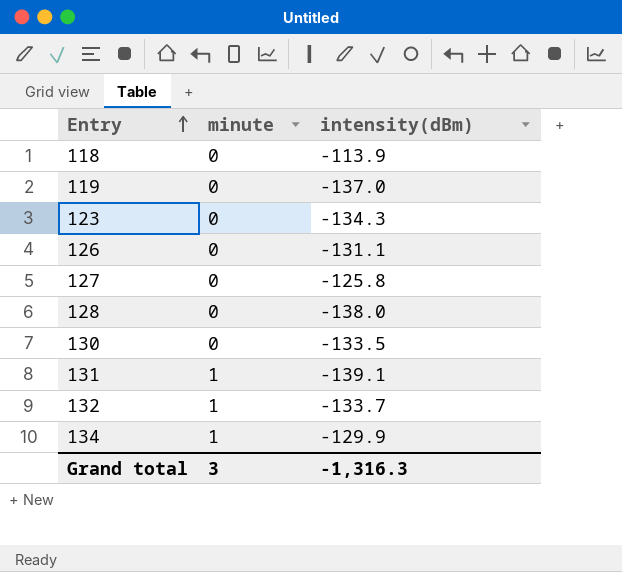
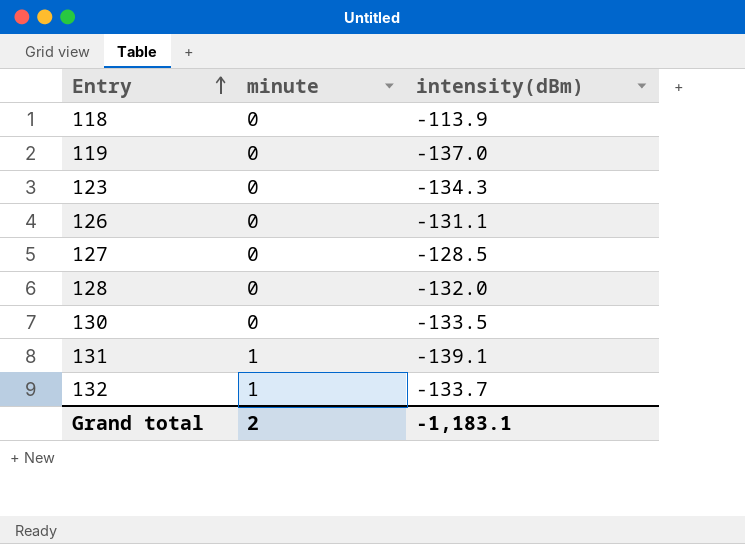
row 134: 1 | -129.9 -> none
127 | intensity(dBm): -125.8 -> -128.5
128 | intensity(dBm): -138.0 -> -132.0
Grand total | minute: 3 -> 2
Grand total | intensity(dBm): -1,316.3 -> -1,183.1

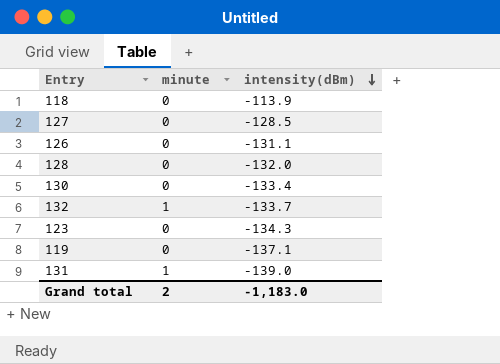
row order: Entry ascending -> intensity(dBm) descending
130 | intensity(dBm): -133.5 -> -133.4
119 | intensity(dBm): -137.0 -> -137.1
131 | intensity(dBm): -139.1 -> -139.0
Grand total | intensity(dBm): -1,183.1 -> -1,183.0

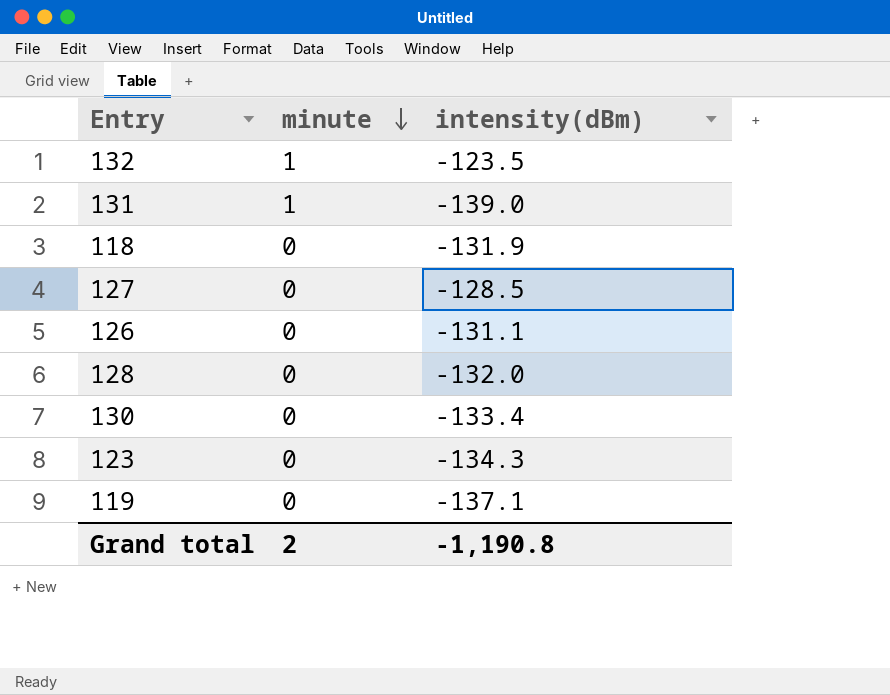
row order: intensity(dBm) descending -> minute descending
132 | intensity(dBm): -133.7 -> -123.5
118 | intensity(dBm): -113.9 -> -131.9
Grand total | intensity(dBm): -1,183.0 -> -1,190.8

